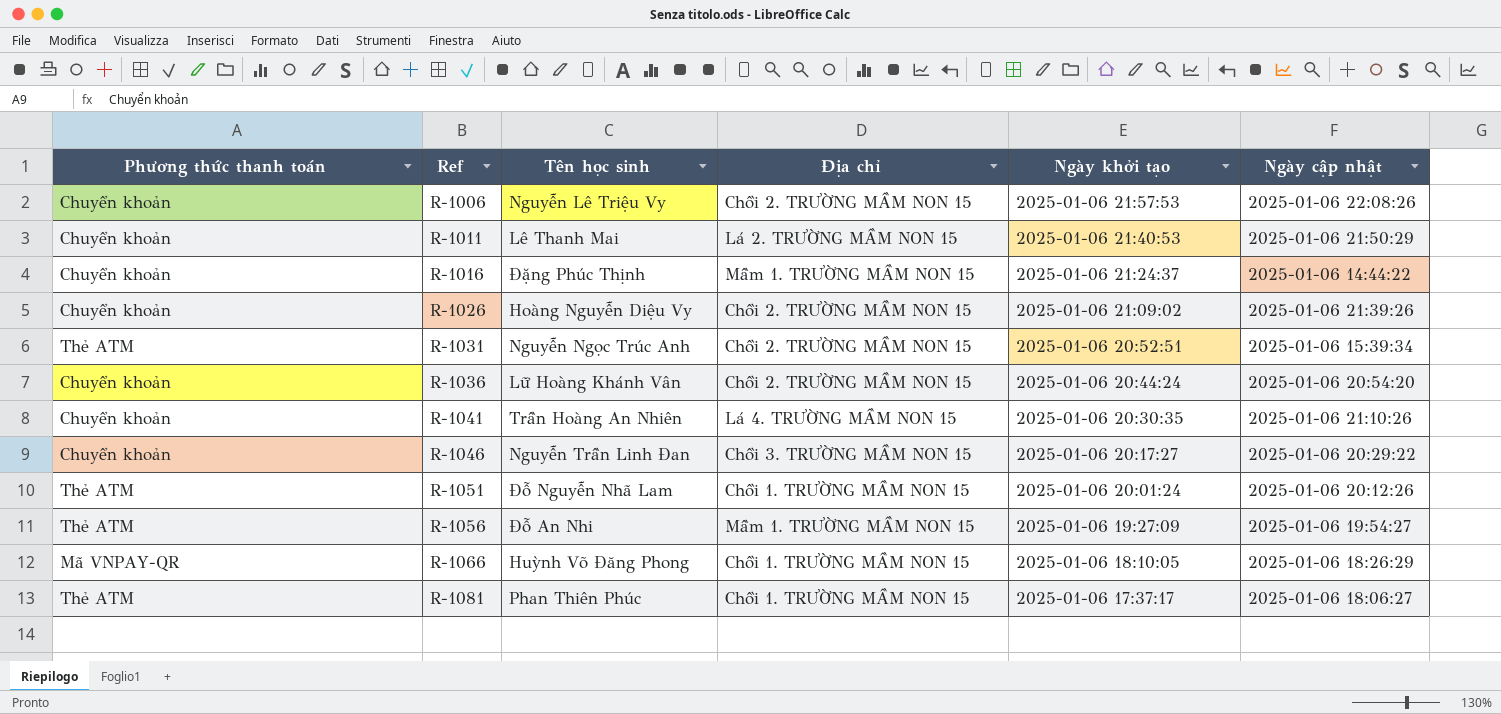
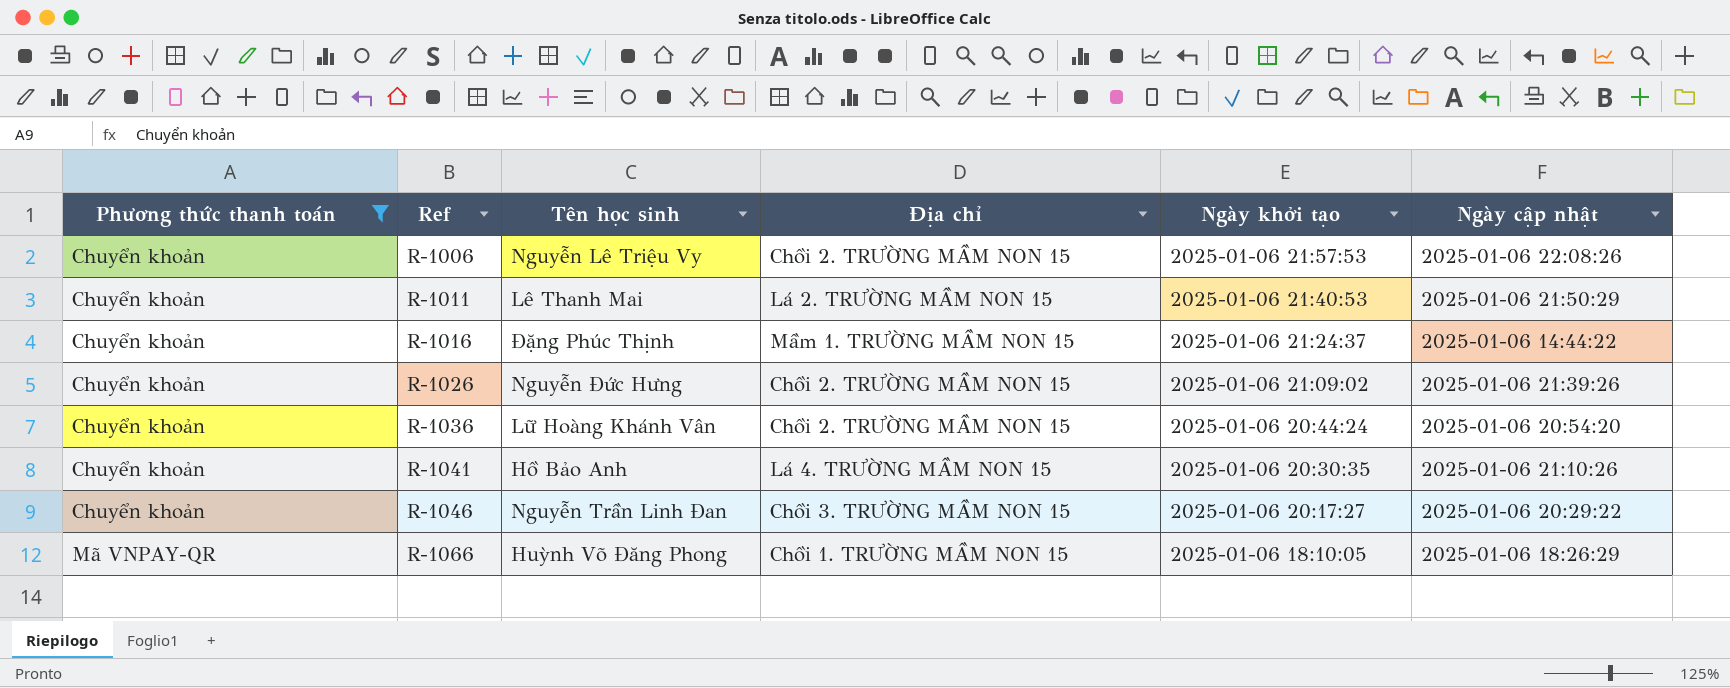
filter: none -> Phương thức thanh toán != Thẻ ATM
R-1026 | Tên học sinh: Hoàng Nguyễn Diệu Vy -> Nguyễn Đức Hưng
R-1041 | Tên học sinh: Trần Hoàng An Nhiên -> Hồ Bảo Anh

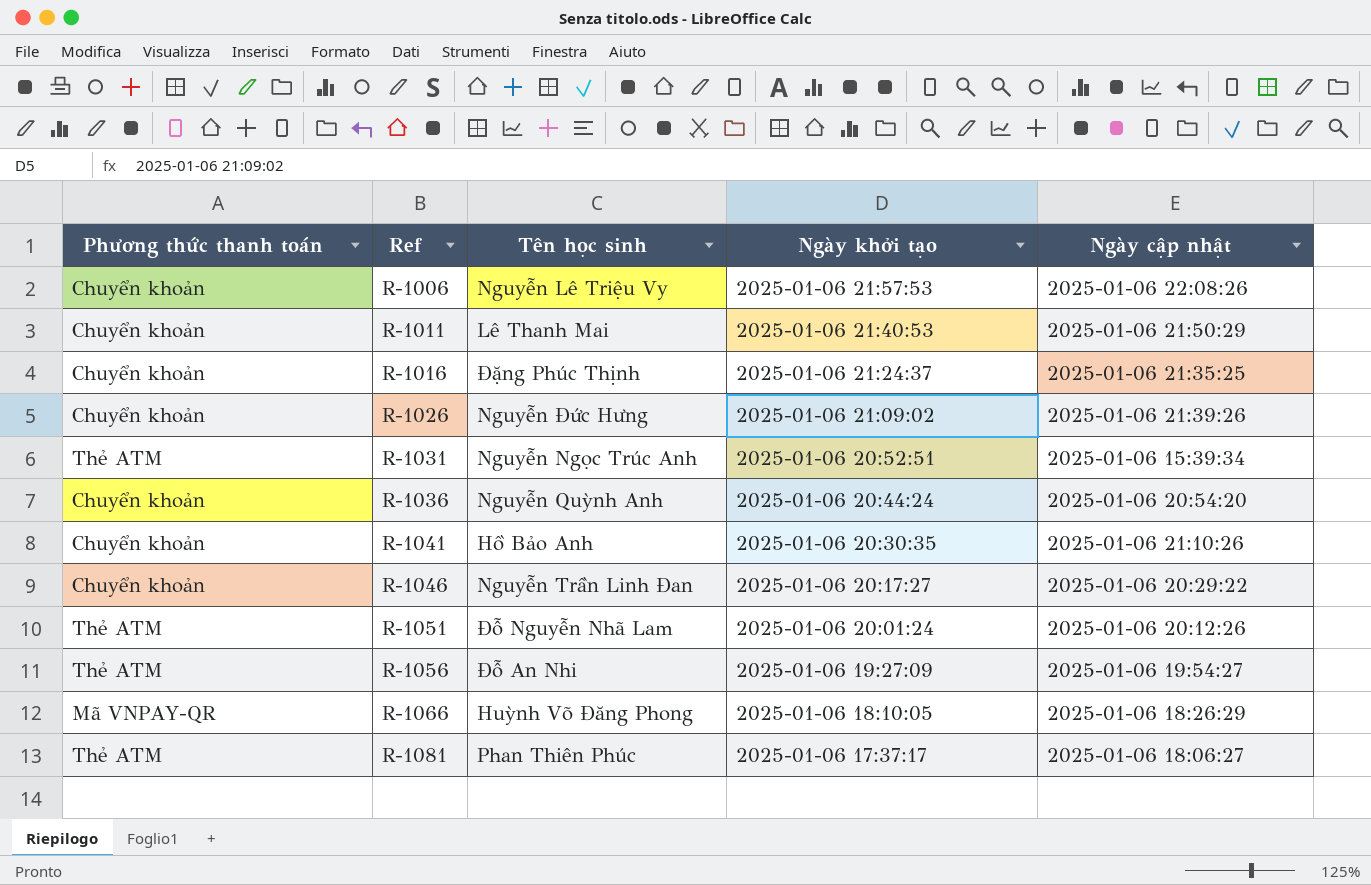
filter: Phương thức thanh toán != Thẻ ATM -> none
column Địa chỉ | position: 4 -> none
R-1016 | Ngày cập nhật: 2025-01-06 14:44:22 -> 2025-01-06 21:35:25
R-1036 | Tên học sinh: Lữ Hoàng Khánh Vân -> Nguyễn Quỳnh Anh

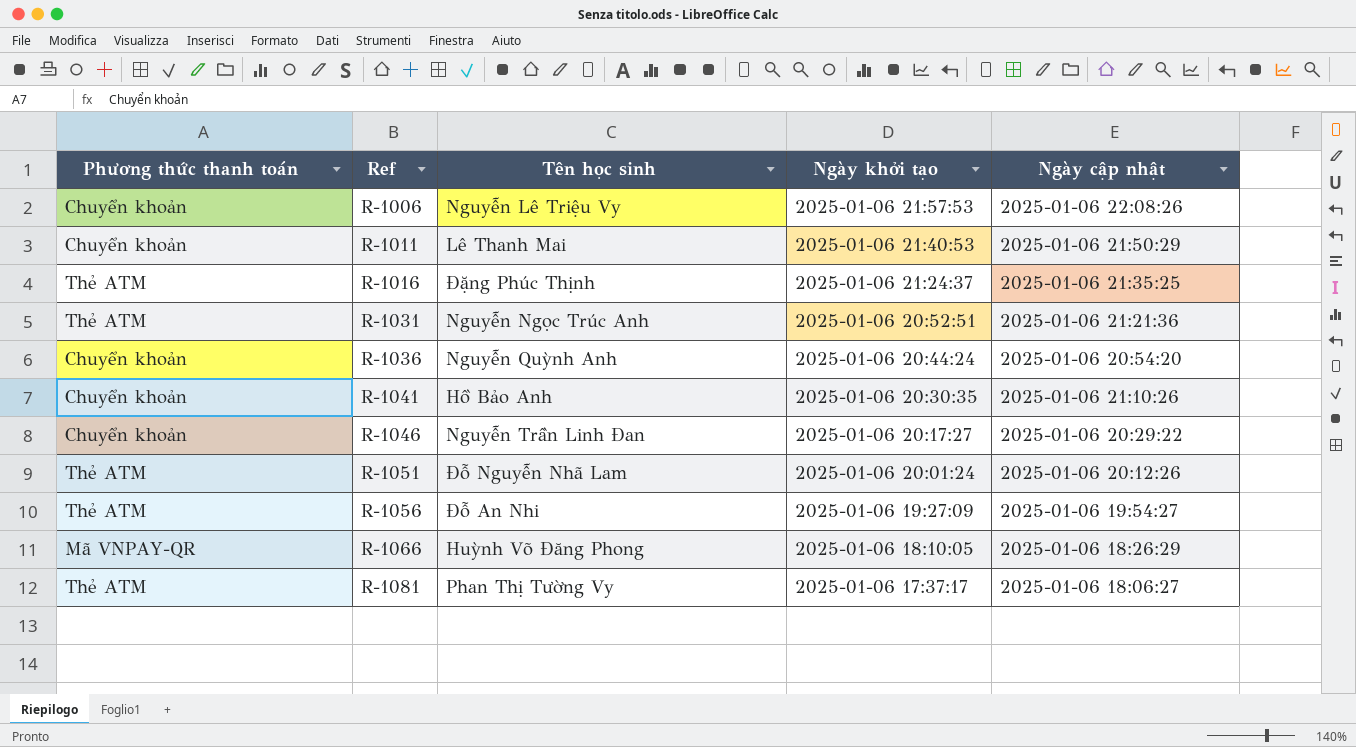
row R-1026: Chuyển khoản | Nguyễn Đức Hưng | 2025-01-06 21:09:02 | 2025-01-06 21:39:26 -> none
R-1016 | Phương thức thanh toán: Chuyển khoản -> Thẻ ATM
R-1031 | Ngày cập nhật: 2025-01-06 15:39:34 -> 2025-01-06 21:21:36
R-1081 | Tên học sinh: Phan Thiên Phúc -> Phan Thị Tường Vy

